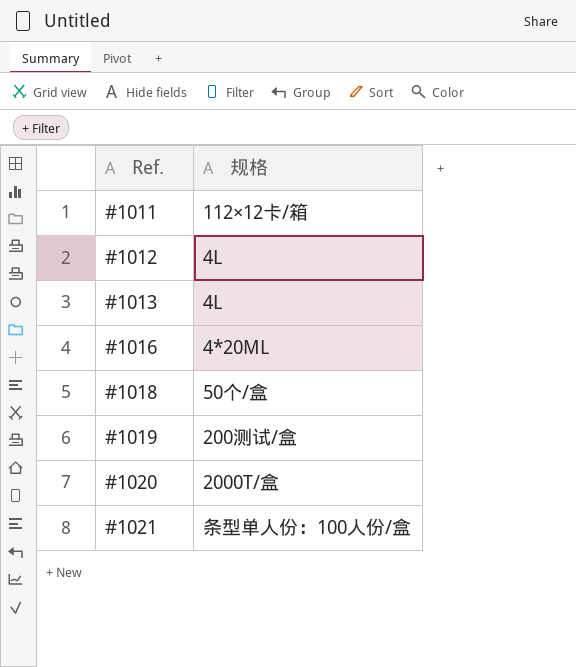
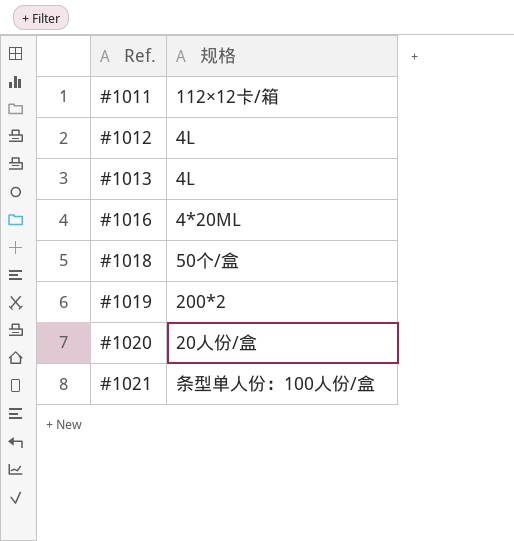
#1019 | 规格: 200测试/盒 -> 200*2
#1020 | 规格: 2000T/盒 -> 20人份/盒

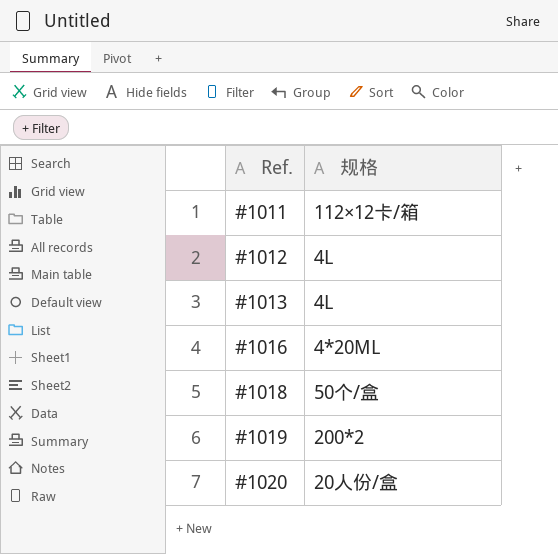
row #1021: 条型单人份：100人份/盒 -> none

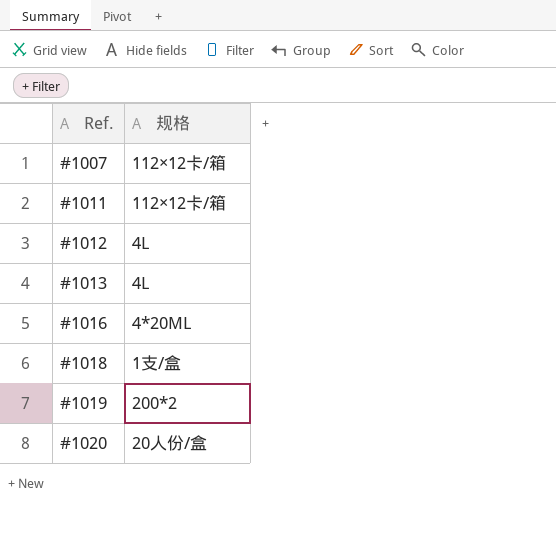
row #1007: none -> 112×12卡/箱
#1018 | 规格: 50个/盒 -> 1支/盒

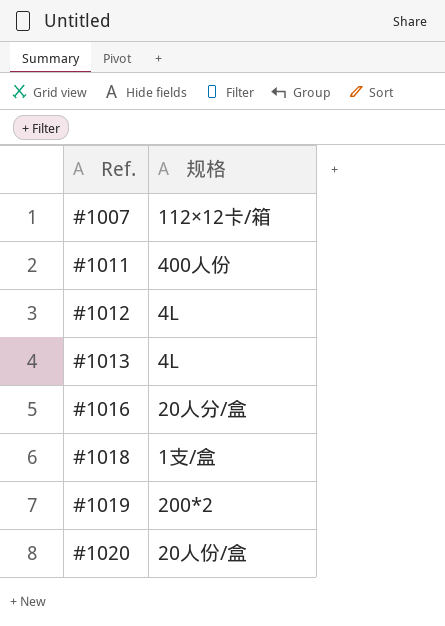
#1011 | 规格: 112×12卡/箱 -> 400人份
#1016 | 规格: 4*20ML -> 20人分/盒

